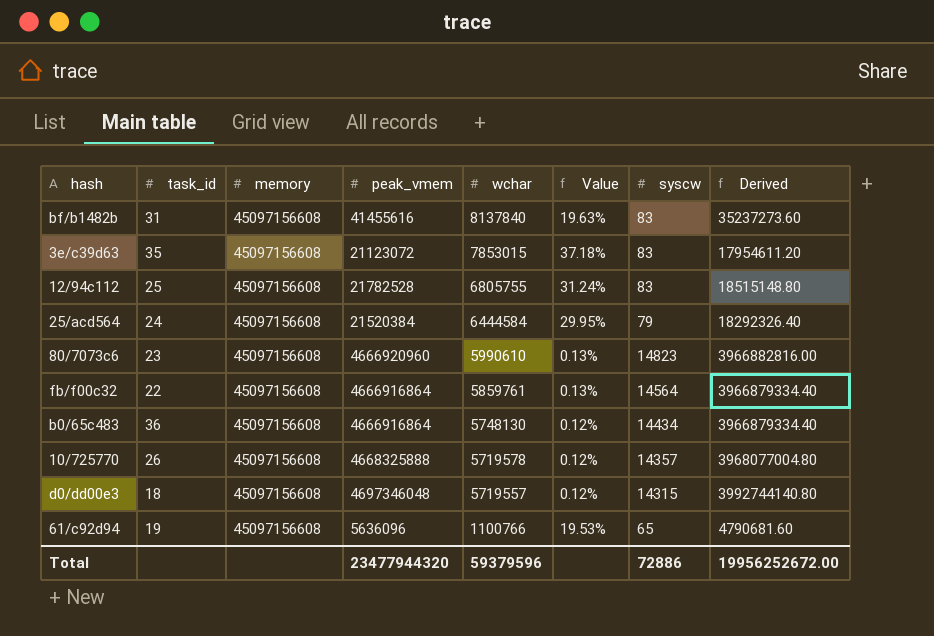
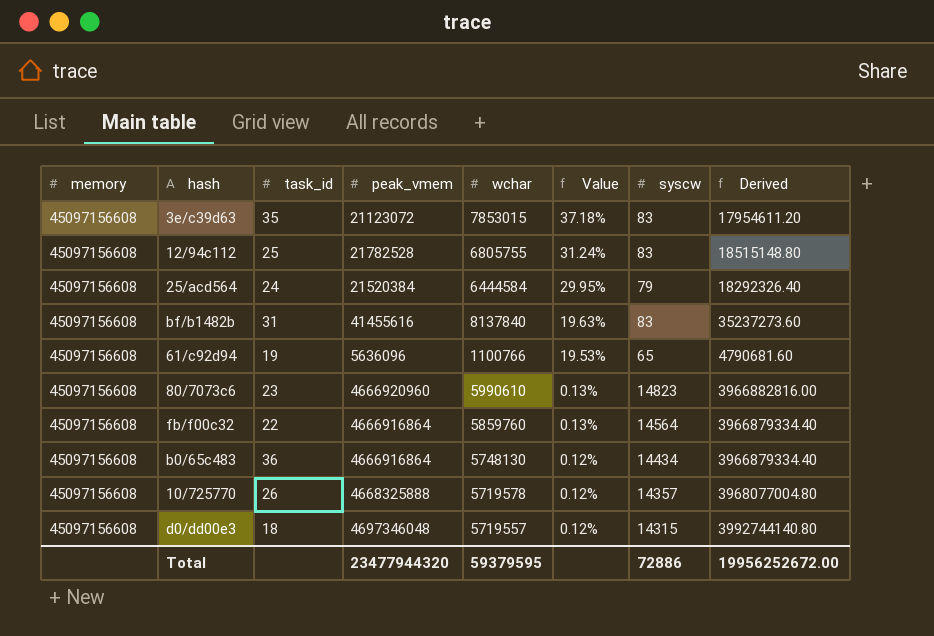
row order: wchar descending -> Value descending
column memory | position: 3 -> 1
fb/f00c32 | wchar: 5859761 -> 5859760
Total | wchar: 59379596 -> 59379595

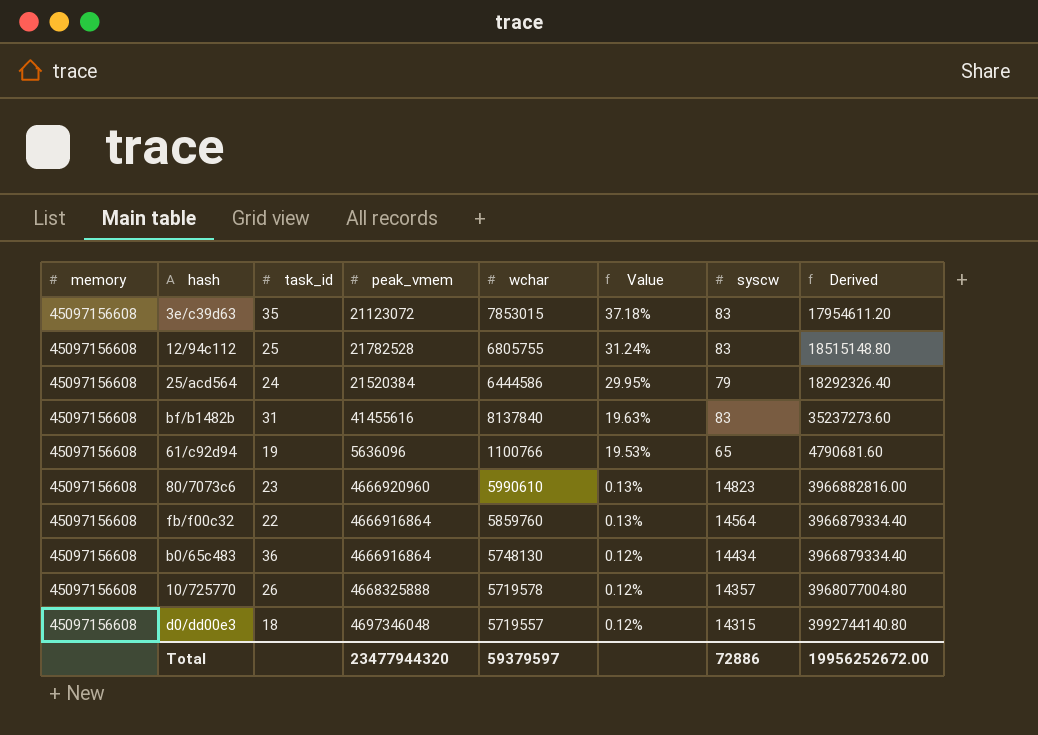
25/acd564 | wchar: 6444584 -> 6444586
Total | wchar: 59379595 -> 59379597

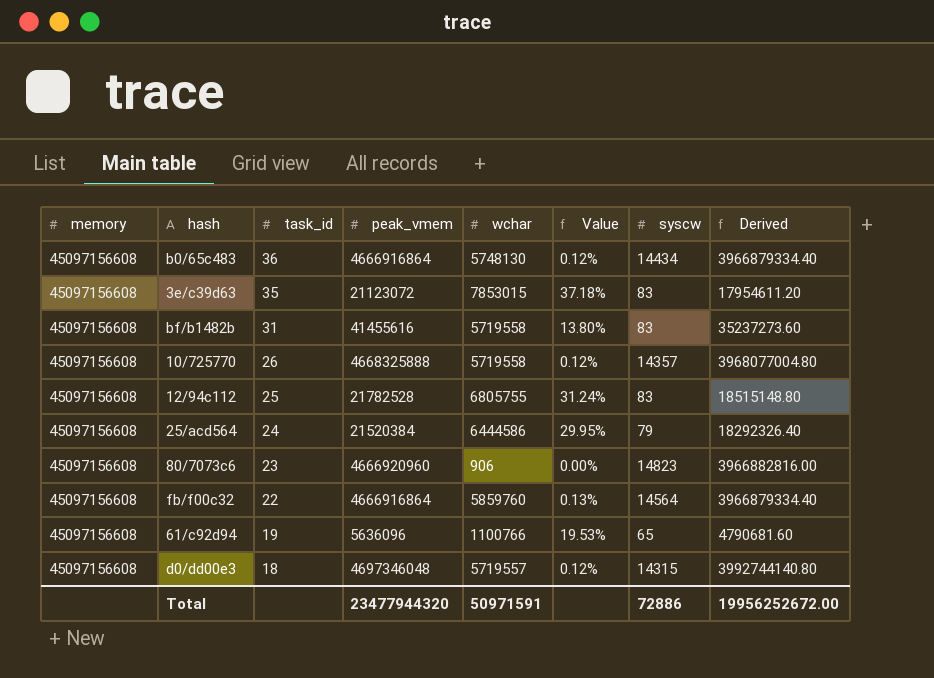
row order: Value descending -> task_id descending
bf/b1482b | wchar: 8137840 -> 5719558
bf/b1482b | Value: 19.63% -> 13.80%
10/725770 | wchar: 5719578 -> 5719558
80/7073c6 | wchar: 5990610 -> 906
80/7073c6 | Value: 0.13% -> 0.00%
Total | wchar: 59379597 -> 50971591

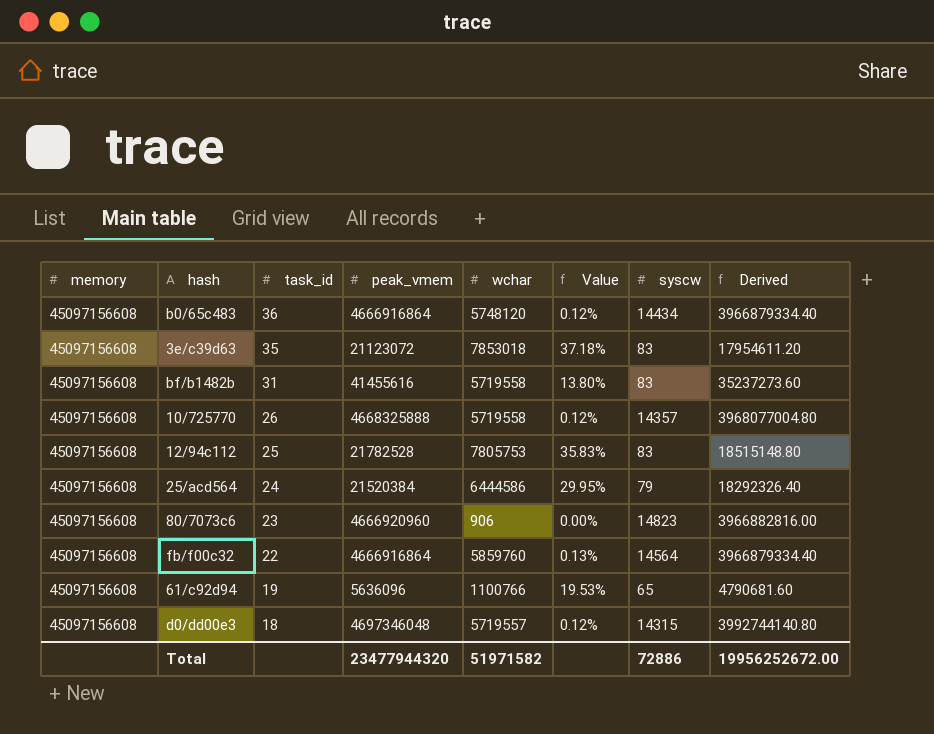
b0/65c483 | wchar: 5748130 -> 5748120
3e/c39d63 | wchar: 7853015 -> 7853018
12/94c112 | wchar: 6805755 -> 7805753
12/94c112 | Value: 31.24% -> 35.83%
Total | wchar: 50971591 -> 51971582

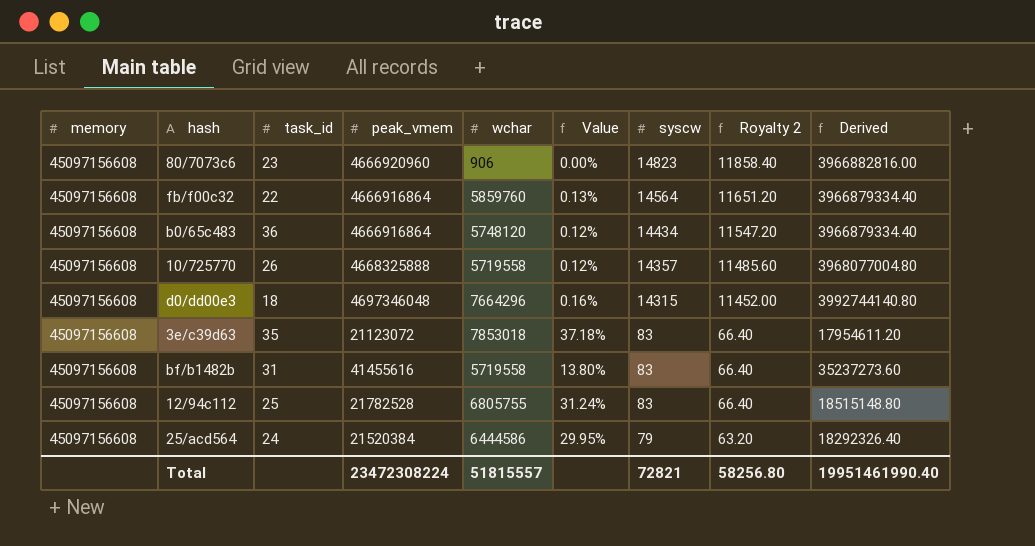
row order: task_id descending -> syscw descending
column Royalty 2 | formula: none -> [syscw] * 0.8
row 61/c92d94: 45097156608 | 19 | 5636096 | 1100766 | 19.53% | 65 | 4790681.60 -> none
d0/dd00e3 | wchar: 5719557 -> 7664296
d0/dd00e3 | Value: 0.12% -> 0.16%
12/94c112 | wchar: 7805753 -> 6805755
12/94c112 | Value: 35.83% -> 31.24%
Total | peak_vmem: 23477944320 -> 23472308224
Total | wchar: 51971582 -> 51815557
Total | syscw: 72886 -> 72821
Total | Derived: 19956252672.00 -> 19951461990.40

